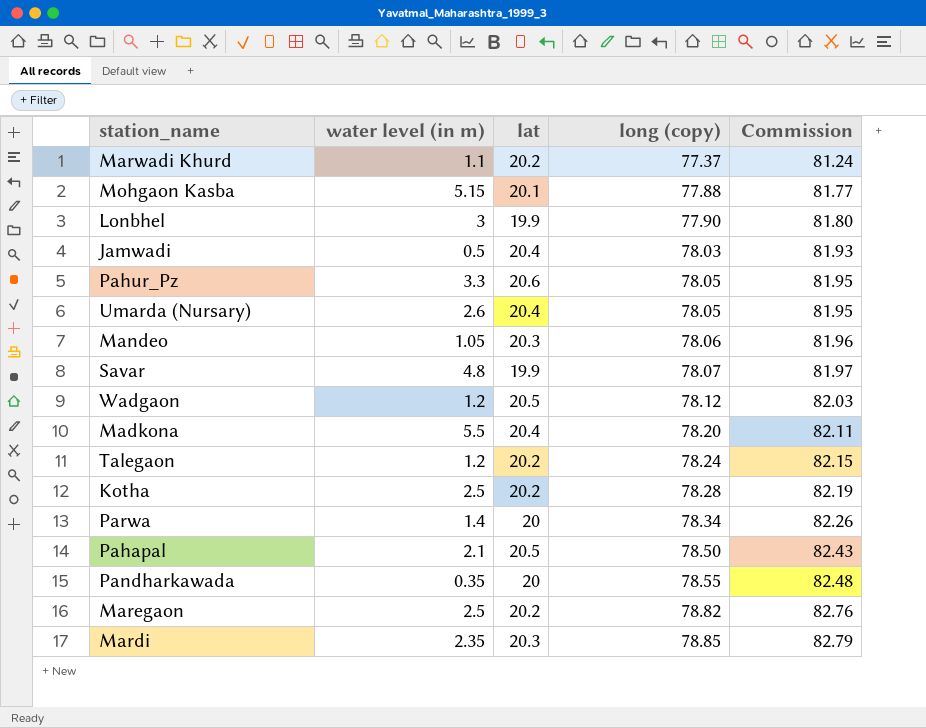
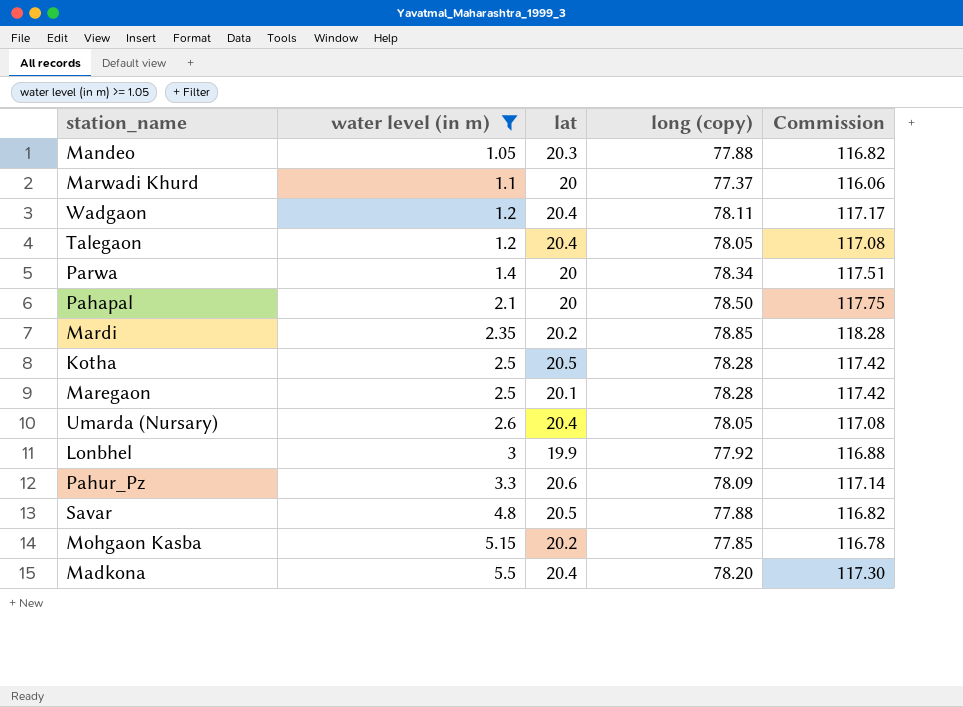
filter: none -> water level (in m) >= 1.05
row order: long (copy) ascending -> water level (in m) ascending
column Commission | formula: [long (copy)] * 1.05 -> [long (copy)] * 1.5
Mandeo | long (copy): 78.06 -> 77.88
Marwadi Khurd | lat: 20.2 -> 20
Wadgaon | lat: 20.5 -> 20.4
Wadgaon | long (copy): 78.12 -> 78.11
Talegaon | lat: 20.2 -> 20.4
Talegaon | long (copy): 78.24 -> 78.05
Pahapal | lat: 20.5 -> 20
Mardi | lat: 20.3 -> 20.2
Kotha | lat: 20.2 -> 20.5
Maregaon | lat: 20.2 -> 20.1
Maregaon | long (copy): 78.82 -> 78.28
Lonbhel | long (copy): 77.90 -> 77.92
Pahur_Pz | long (copy): 78.05 -> 78.09
Savar | lat: 19.9 -> 20.5
Savar | long (copy): 78.07 -> 77.88
Mohgaon Kasba | lat: 20.1 -> 20.2
Mohgaon Kasba | long (copy): 77.88 -> 77.85

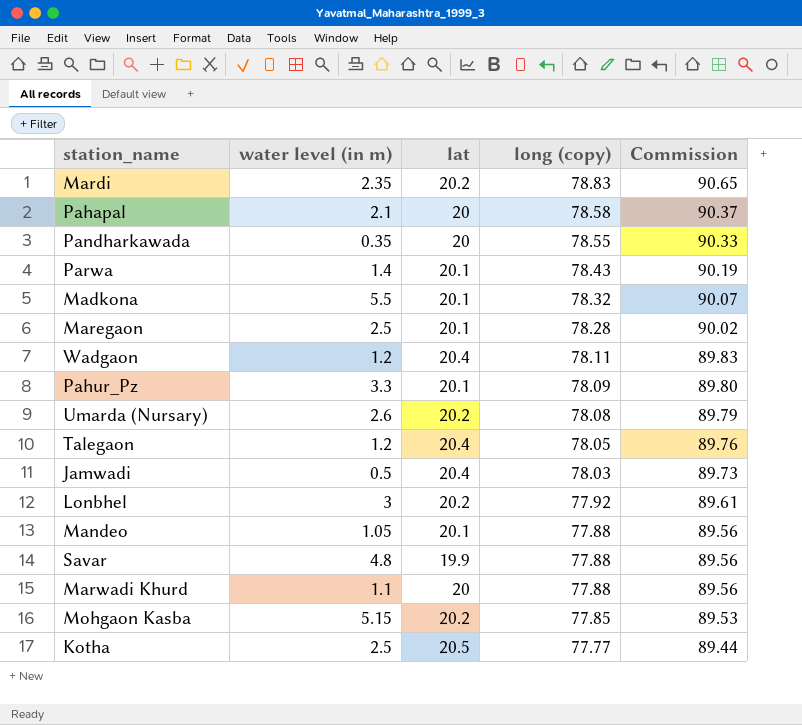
filter: water level (in m) >= 1.05 -> none
row order: water level (in m) ascending -> long (copy) descending
column Commission | formula: [long (copy)] * 1.5 -> [long (copy)] * 1.15
Mardi | long (copy): 78.85 -> 78.83
Pahapal | long (copy): 78.50 -> 78.58
Parwa | lat: 20 -> 20.1
Parwa | long (copy): 78.34 -> 78.43
Madkona | lat: 20.4 -> 20.1
Madkona | long (copy): 78.20 -> 78.32
Pahur_Pz | lat: 20.6 -> 20.1
Umarda (Nursary) | lat: 20.4 -> 20.2
Umarda (Nursary) | long (copy): 78.05 -> 78.08
Lonbhel | lat: 19.9 -> 20.2
Mandeo | lat: 20.3 -> 20.1
Savar | lat: 20.5 -> 19.9
Marwadi Khurd | long (copy): 77.37 -> 77.88
Kotha | long (copy): 78.28 -> 77.77

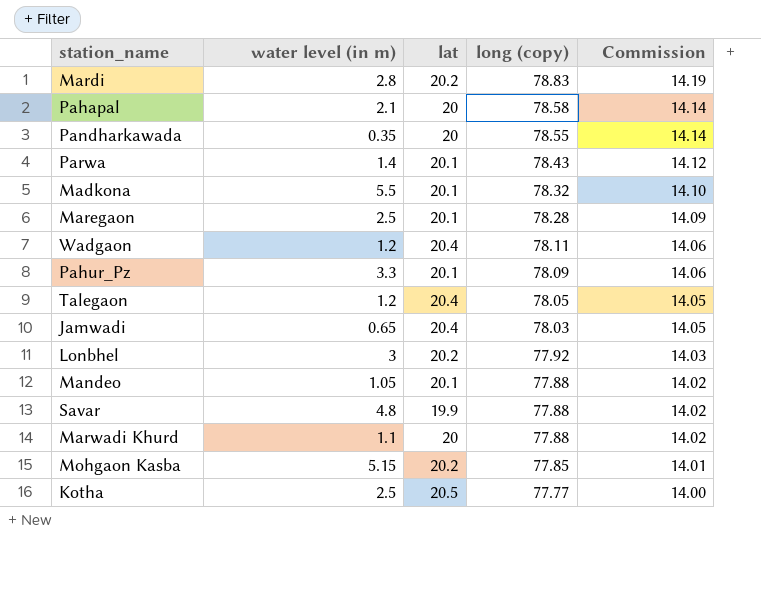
column Commission | formula: [long (copy)] * 1.15 -> [long (copy)] * 0.18
row Umarda (Nursary): 2.6 | 20.2 | 78.08 | 89.79 -> none
Mardi | water level (in m): 2.35 -> 2.8
Jamwadi | water level (in m): 0.5 -> 0.65

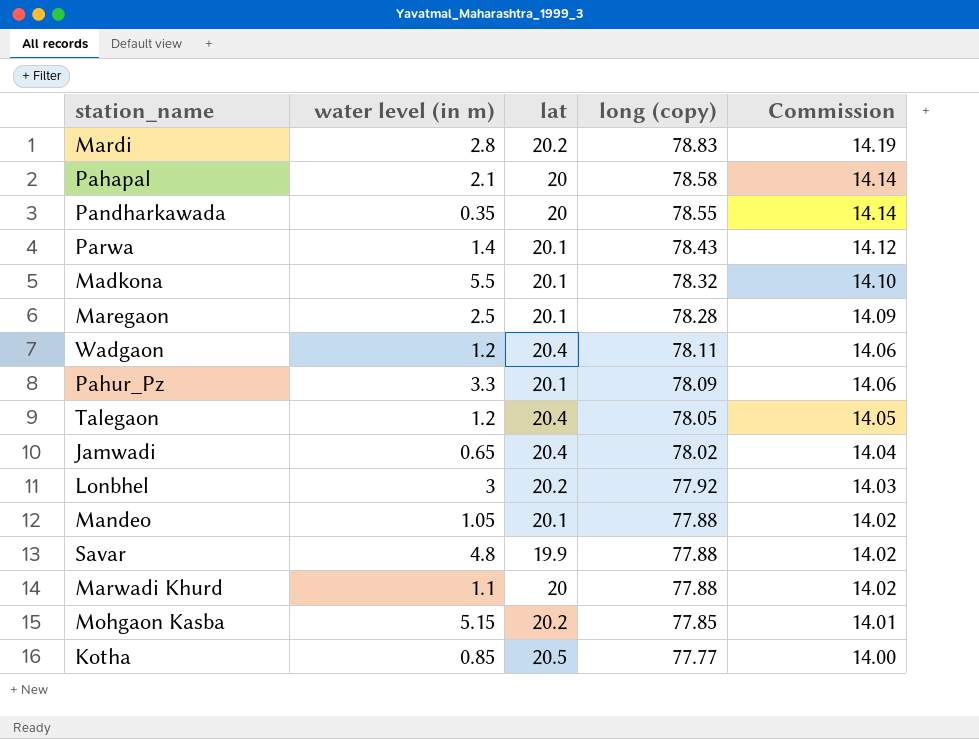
Jamwadi | long (copy): 78.03 -> 78.02
Jamwadi | Commission: 14.05 -> 14.04
Kotha | water level (in m): 2.5 -> 0.85

